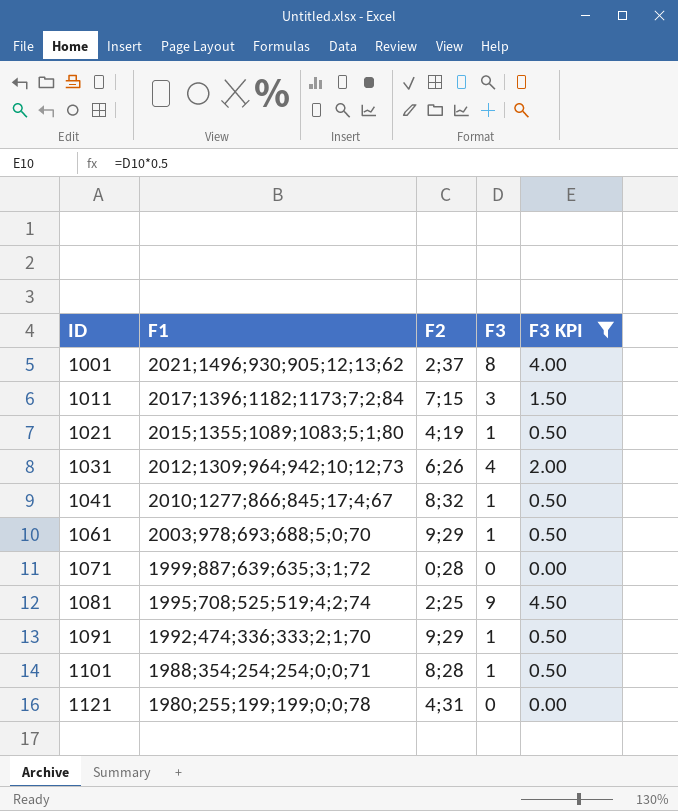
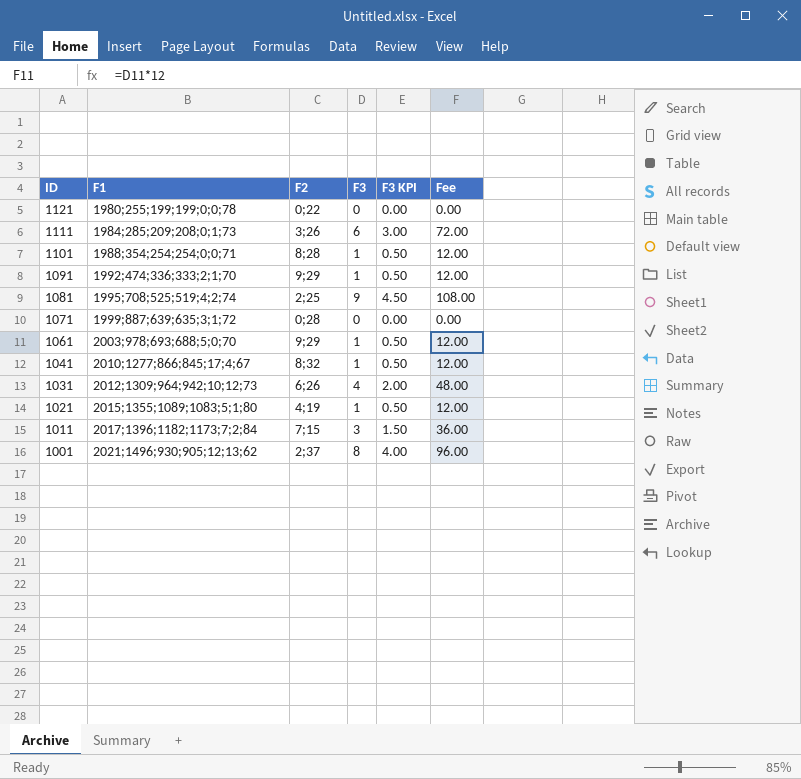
filter: F3 KPI != 3.00 -> none
row order: ID ascending -> ID descending
column Fee | formula: none -> [F3] * 12
1121 | F2: 4;31 -> 0;22

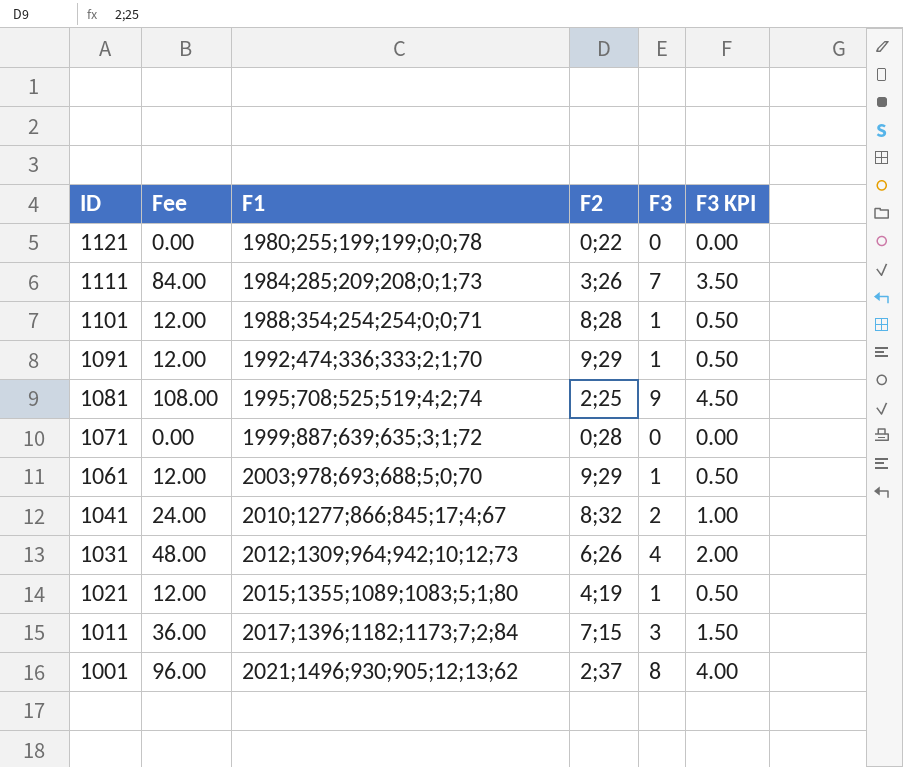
column Fee | position: 6 -> 2
1111 | Fee: 72.00 -> 84.00
1111 | F3: 6 -> 7
1111 | F3 KPI: 3.00 -> 3.50
1041 | Fee: 12.00 -> 24.00
1041 | F3: 1 -> 2
1041 | F3 KPI: 0.50 -> 1.00

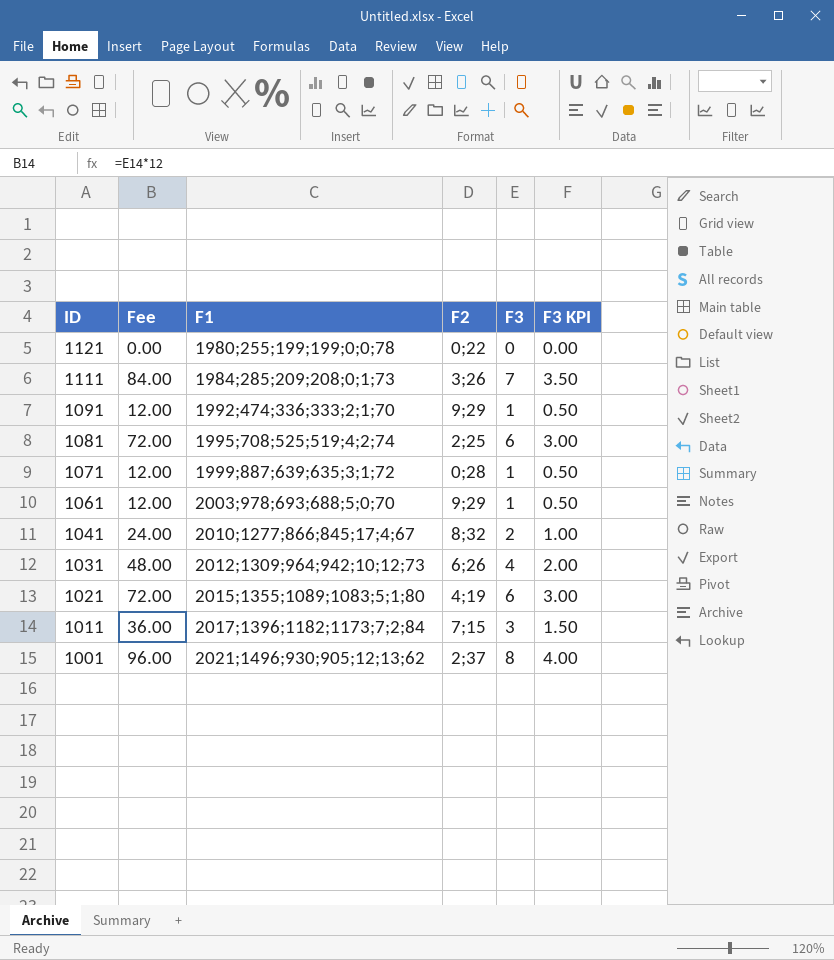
row 1101: 12.00 | 1988;354;254;254;0;0;71 | 8;28 | 1 | 0.50 -> none
1081 | Fee: 108.00 -> 72.00
1081 | F3: 9 -> 6
1081 | F3 KPI: 4.50 -> 3.00
1071 | Fee: 0.00 -> 12.00
1071 | F3: 0 -> 1
1071 | F3 KPI: 0.00 -> 0.50
1021 | Fee: 12.00 -> 72.00
1021 | F3: 1 -> 6
1021 | F3 KPI: 0.50 -> 3.00

